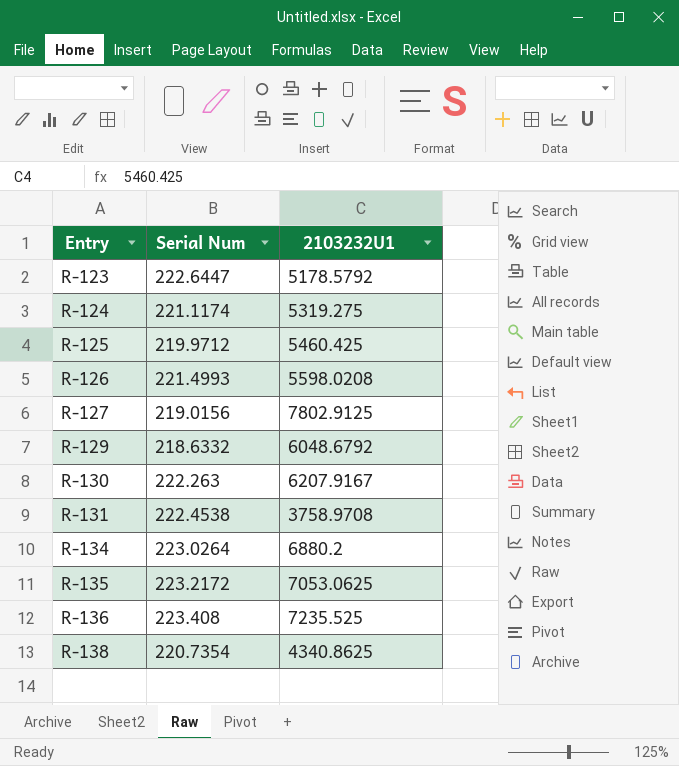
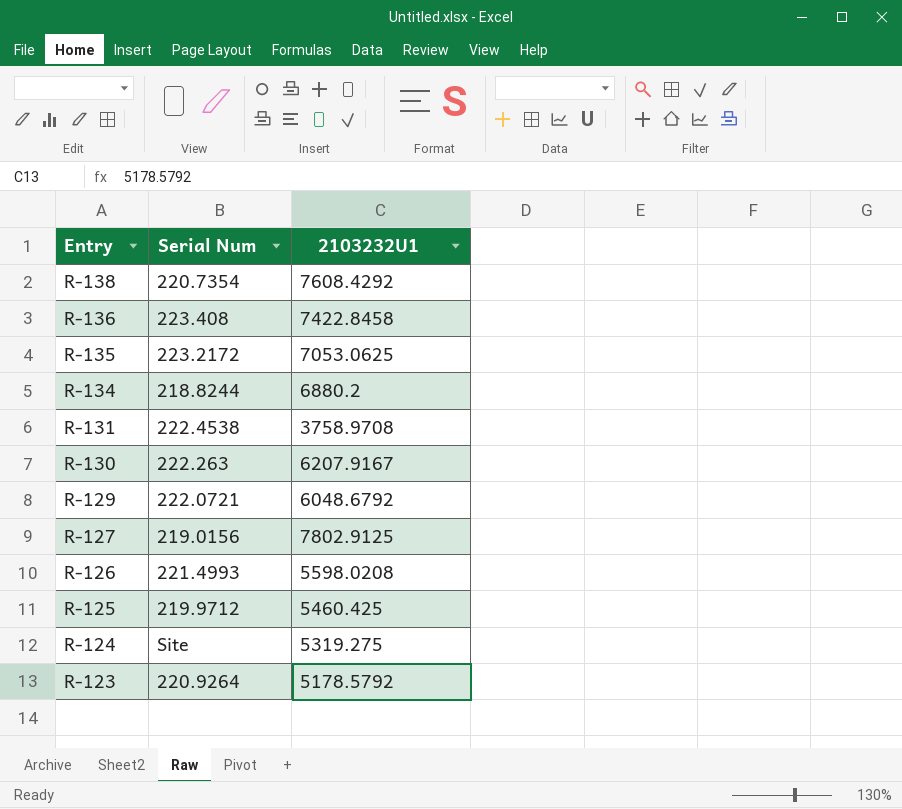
row order: Entry ascending -> Entry descending
R-138 | 2103232U1: 4340.8625 -> 7608.4292
R-136 | 2103232U1: 7235.525 -> 7422.8458
R-134 | Serial Num: 223.0264 -> 218.8244
R-129 | Serial Num: 218.6332 -> 222.0721
R-124 | Serial Num: 221.1174 -> Site
R-123 | Serial Num: 222.6447 -> 220.9264

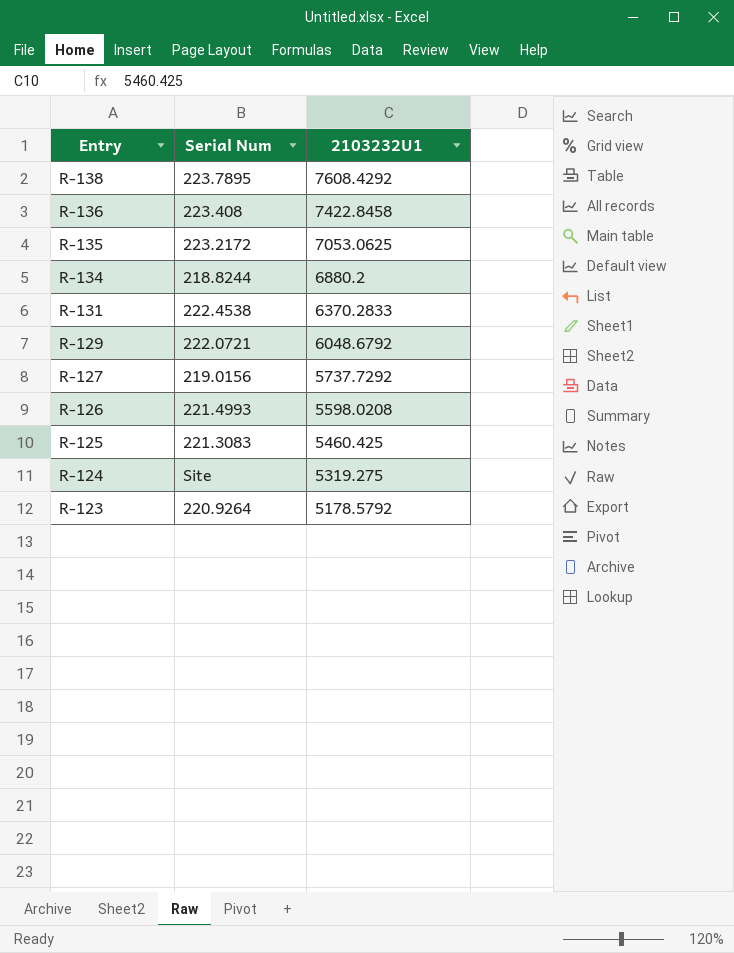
row R-130: 222.263 | 6207.9167 -> none
R-138 | Serial Num: 220.7354 -> 223.7895
R-131 | 2103232U1: 3758.9708 -> 6370.2833
R-127 | 2103232U1: 7802.9125 -> 5737.7292
R-125 | Serial Num: 219.9712 -> 221.3083

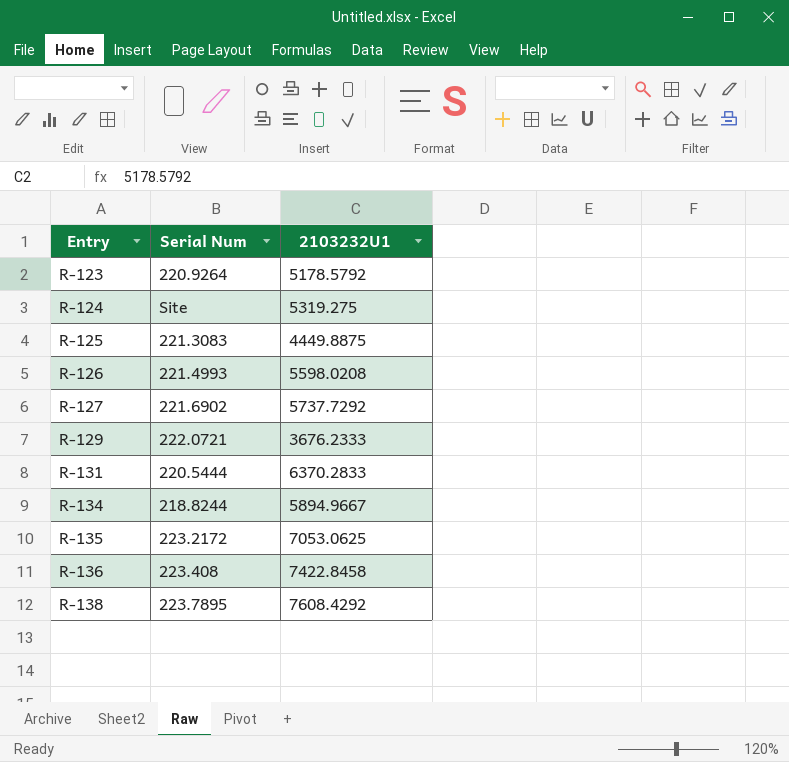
row order: Entry descending -> Entry ascending
R-125 | 2103232U1: 5460.425 -> 4449.8875
R-127 | Serial Num: 219.0156 -> 221.6902
R-129 | 2103232U1: 6048.6792 -> 3676.2333
R-131 | Serial Num: 222.4538 -> 220.5444
R-134 | 2103232U1: 6880.2 -> 5894.9667

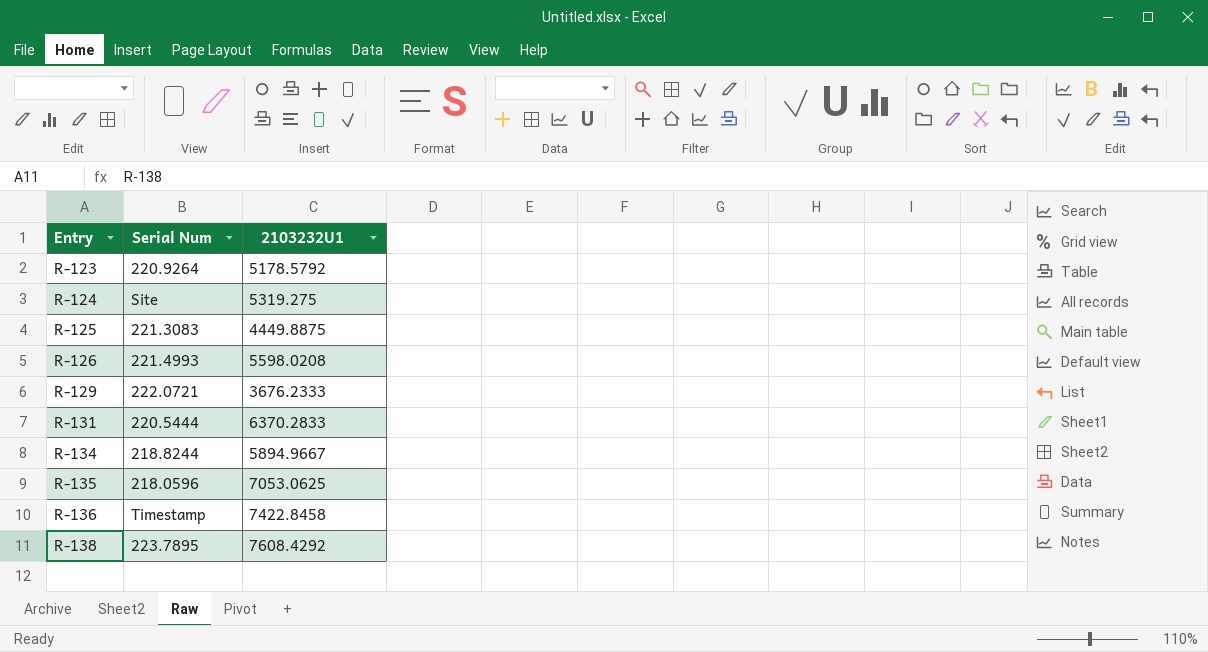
row R-127: 221.6902 | 5737.7292 -> none
R-135 | Serial Num: 223.2172 -> 218.0596
R-136 | Serial Num: 223.408 -> Timestamp

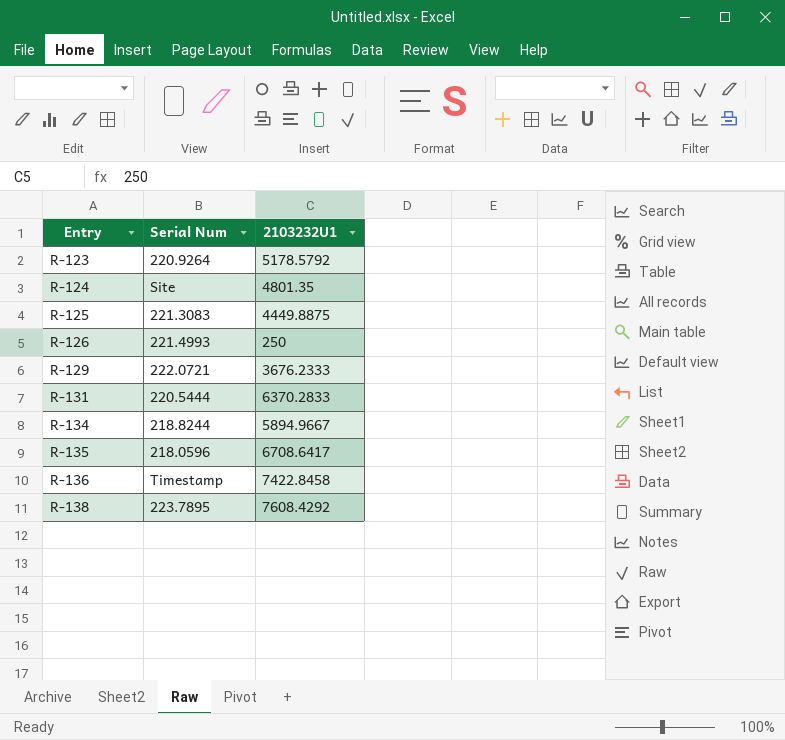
R-124 | 2103232U1: 5319.275 -> 4801.35
R-126 | 2103232U1: 5598.0208 -> 250
R-135 | 2103232U1: 7053.0625 -> 6708.6417

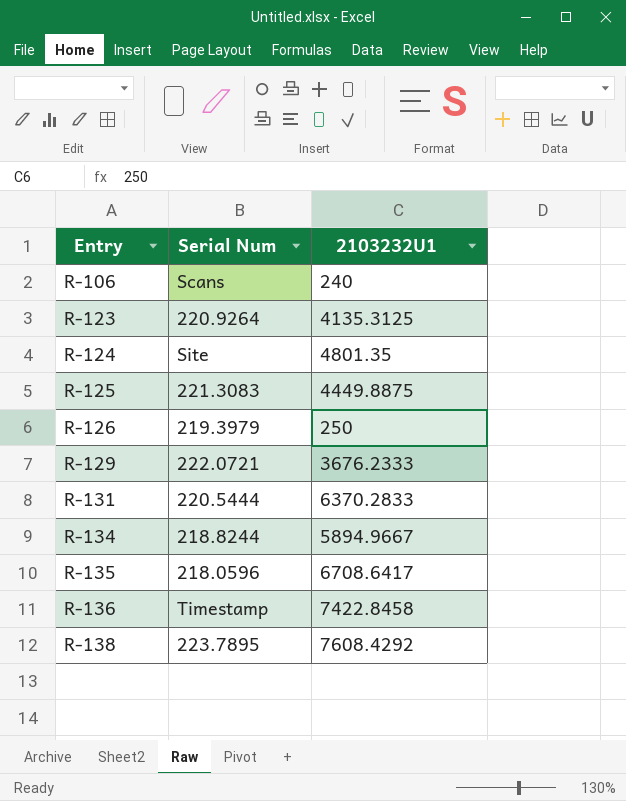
row R-106: none -> Scans | 240
R-123 | 2103232U1: 5178.5792 -> 4135.3125
R-126 | Serial Num: 221.4993 -> 219.3979

